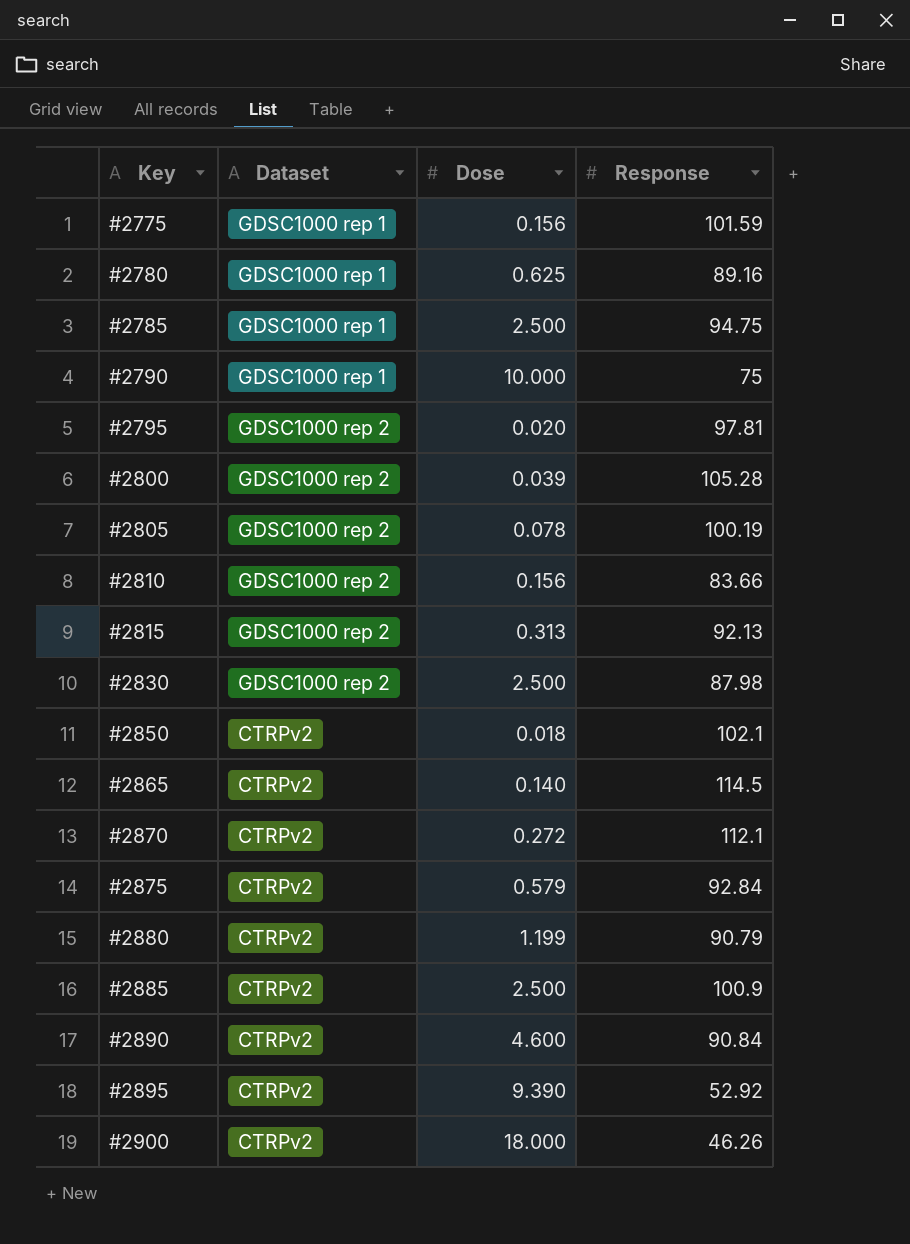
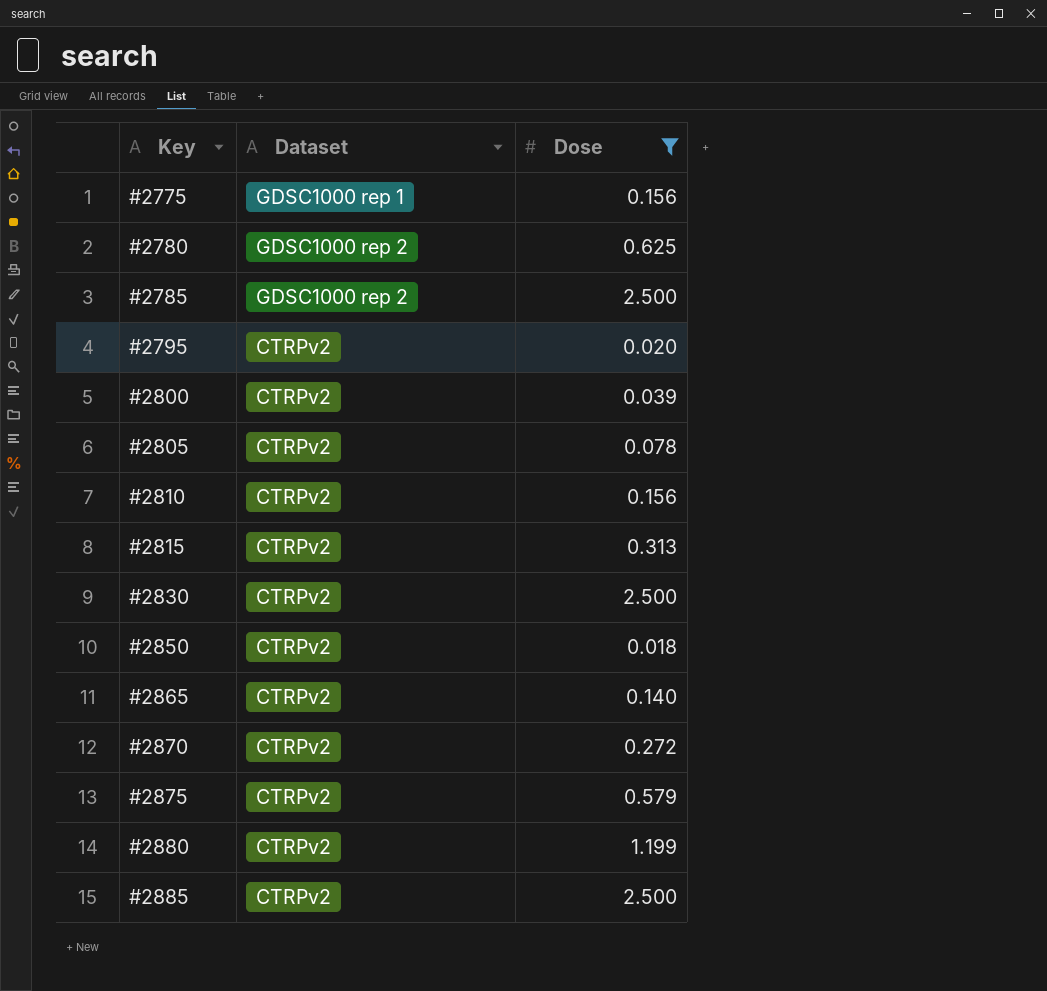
filter: none -> Dose <= 2.500
column Response | position: 4 -> none
#2780 | Dataset: GDSC1000 rep 1 -> GDSC1000 rep 2
#2785 | Dataset: GDSC1000 rep 1 -> GDSC1000 rep 2
#2795 | Dataset: GDSC1000 rep 2 -> CTRPv2
#2800 | Dataset: GDSC1000 rep 2 -> CTRPv2
#2805 | Dataset: GDSC1000 rep 2 -> CTRPv2
#2810 | Dataset: GDSC1000 rep 2 -> CTRPv2
#2815 | Dataset: GDSC1000 rep 2 -> CTRPv2
#2830 | Dataset: GDSC1000 rep 2 -> CTRPv2

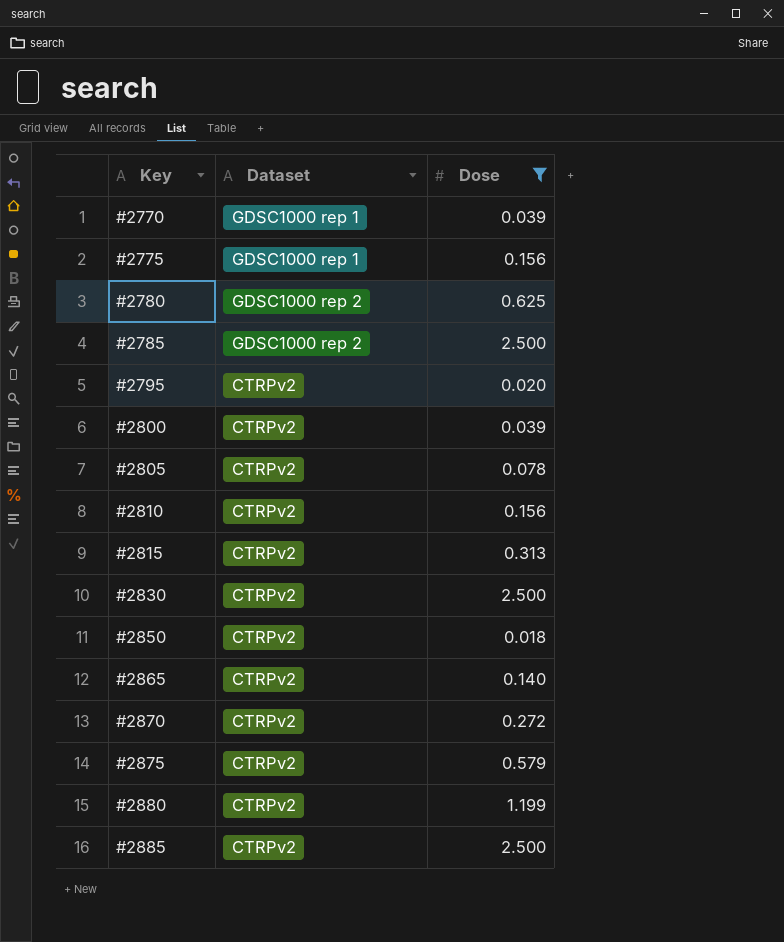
row #2770: none -> GDSC1000 rep 1 | 0.039

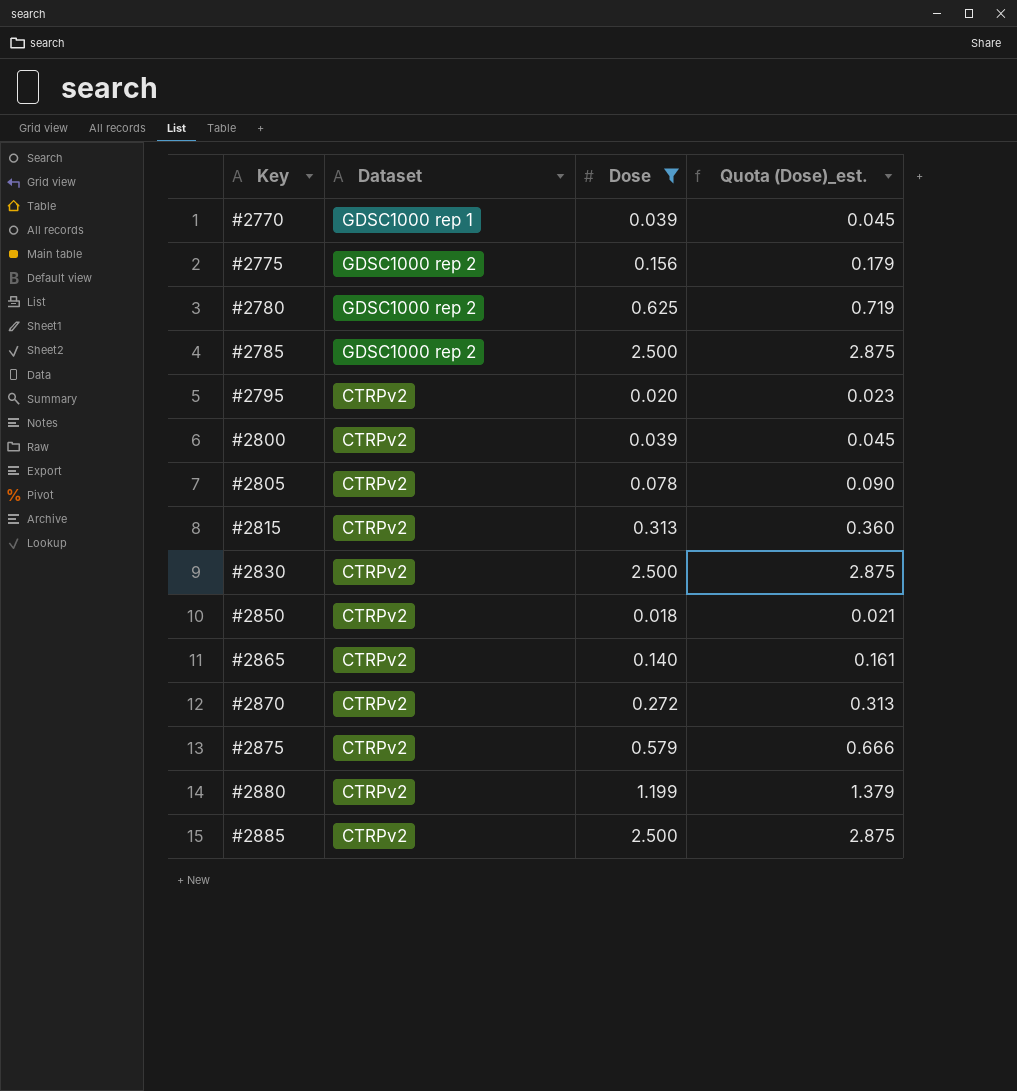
column Quota (Dose)_est. | formula: none -> [Dose] * 1.15
row #2810: CTRPv2 | 0.156 -> none
#2775 | Dataset: GDSC1000 rep 1 -> GDSC1000 rep 2

